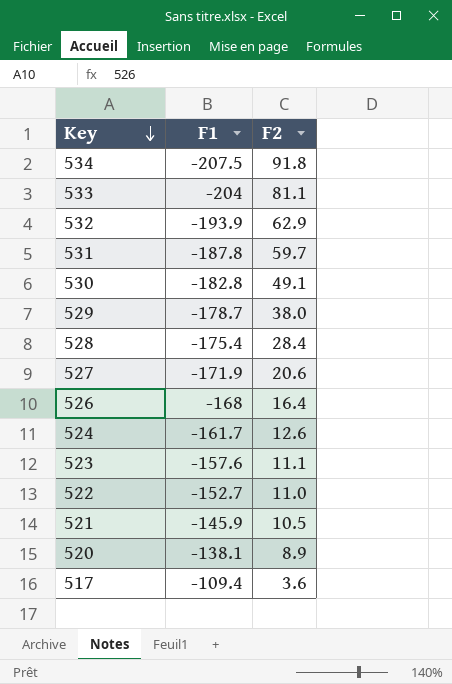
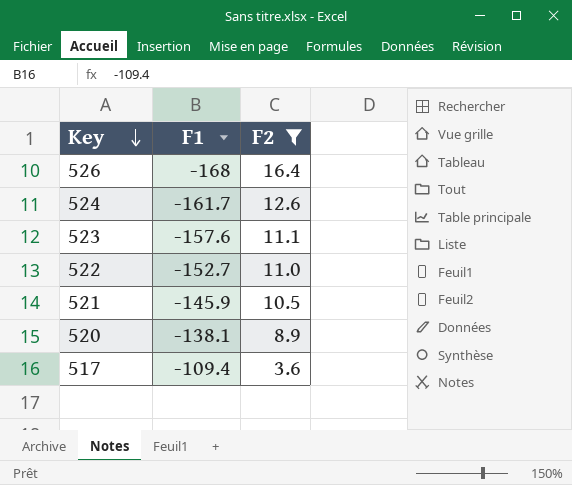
filter: none -> F2 <= 16.4

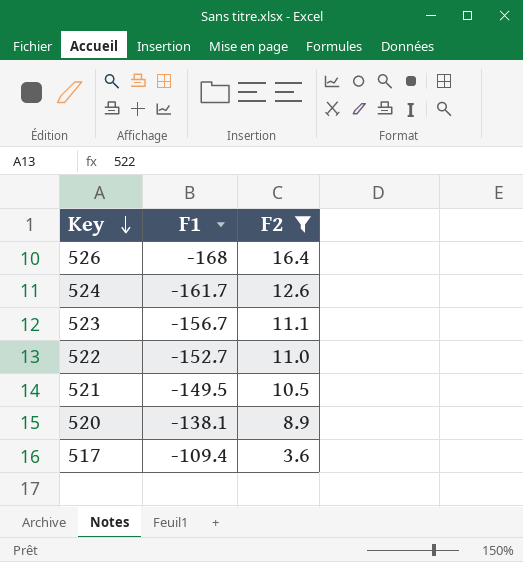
523 | F1: -157.6 -> -156.7
521 | F1: -145.9 -> -149.5

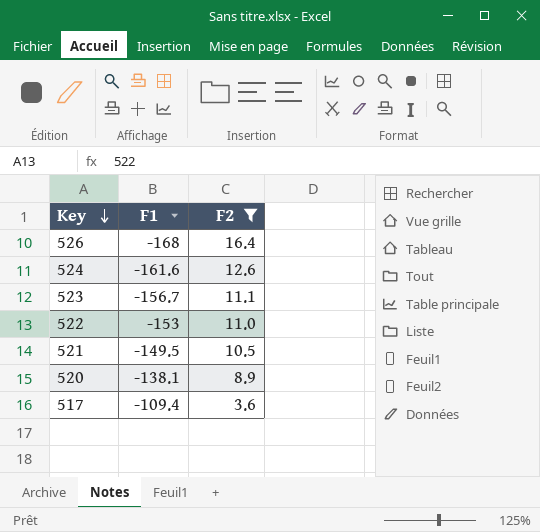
524 | F1: -161.7 -> -161.6
522 | F1: -152.7 -> -153

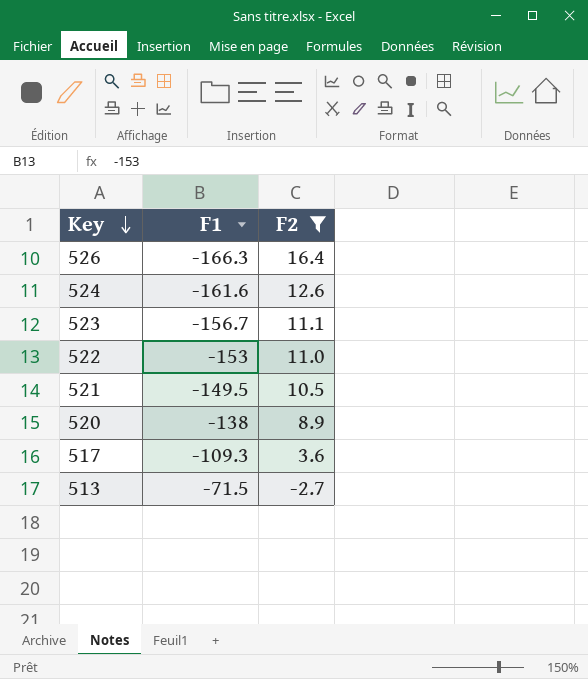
526 | F1: -168 -> -166.3
520 | F1: -138.1 -> -138
517 | F1: -109.4 -> -109.3
row 513: none -> -71.5 | -2.7

